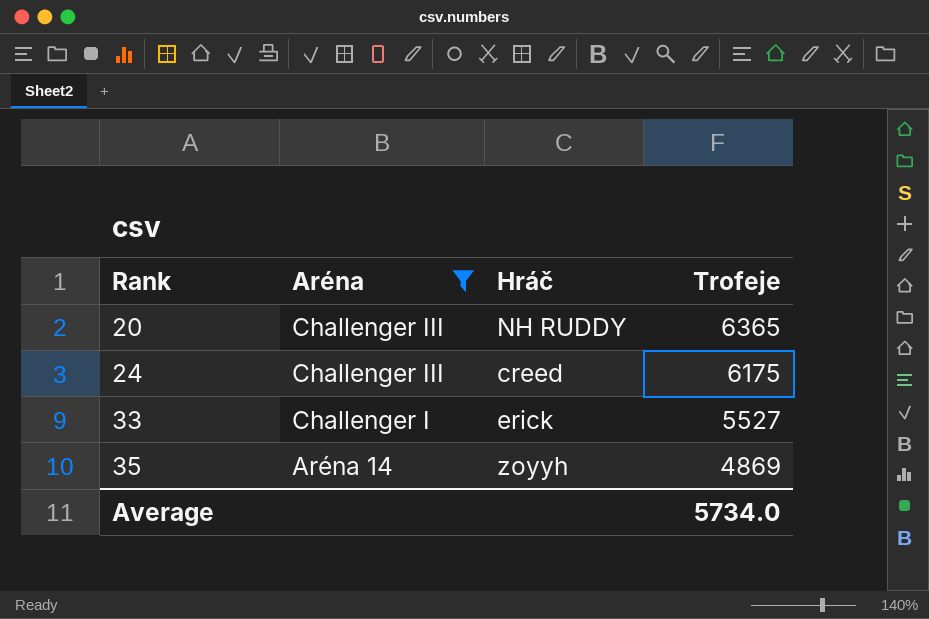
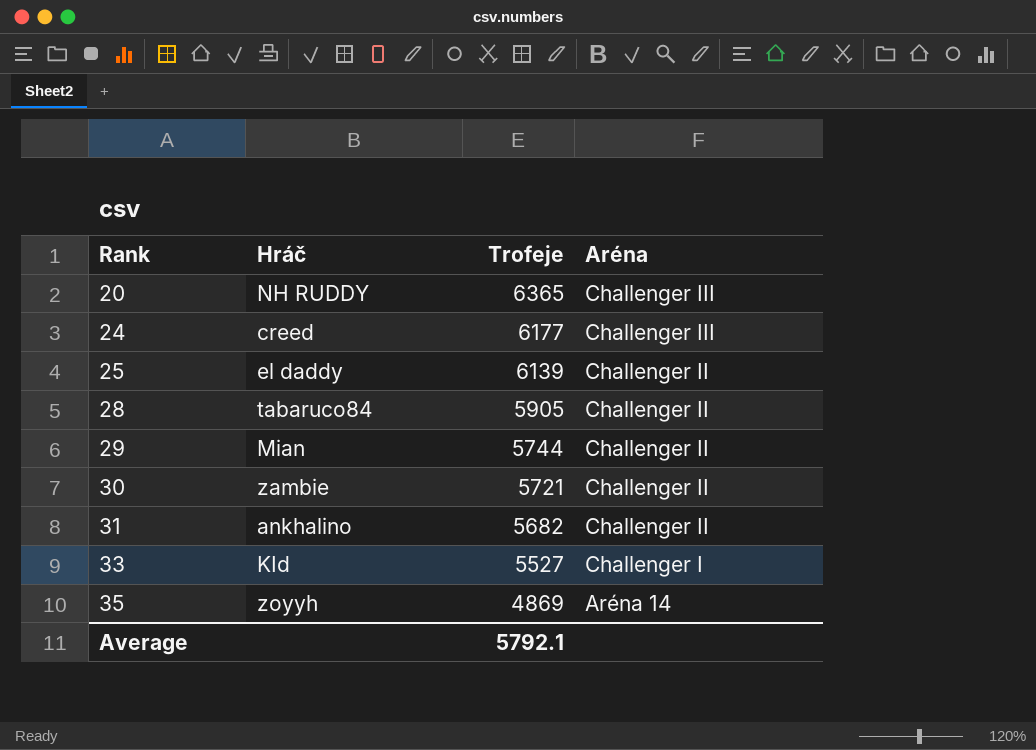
filter: Aréna != Challenger II -> none
column Aréna | position: 2 -> 4
24 | Trofeje: 6175 -> 6177
33 | Hráč: erick -> KId
Average | Trofeje: 5734.0 -> 5792.1

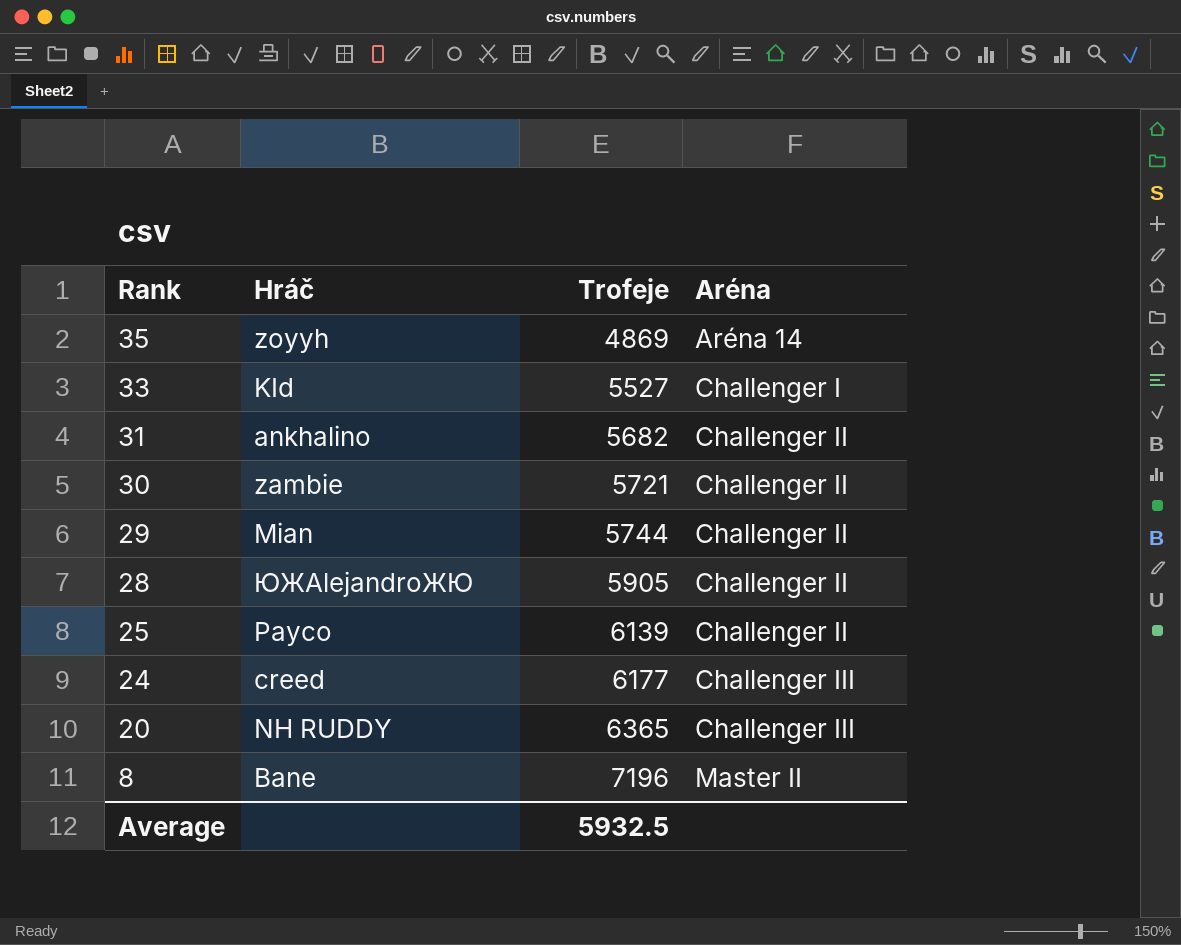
row order: Rank ascending -> Rank descending
28 | Hráč: tabaruco84 -> ЮЖAlejandroЖЮ
25 | Hráč: el daddy -> Payco
row 8: none -> Bane | 7196 | Master II
Average | Trofeje: 5792.1 -> 5932.5

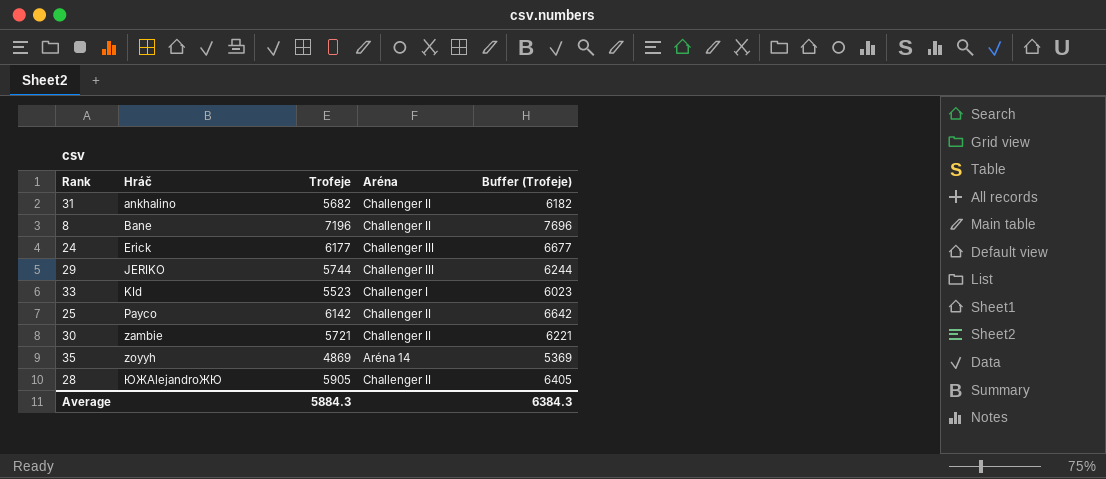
row order: Rank descending -> Hráč ascending
column Buffer (Trofeje) | formula: none -> [Trofeje] + 500
row 20: NH RUDDY | 6365 | Challenger III -> none
8 | Aréna: Master II -> Challenger II
24 | Hráč: creed -> Erick
29 | Hráč: Mian -> JERIKO
29 | Aréna: Challenger II -> Challenger III
33 | Trofeje: 5527 -> 5523
25 | Trofeje: 6139 -> 6142
Average | Trofeje: 5932.5 -> 5884.3

